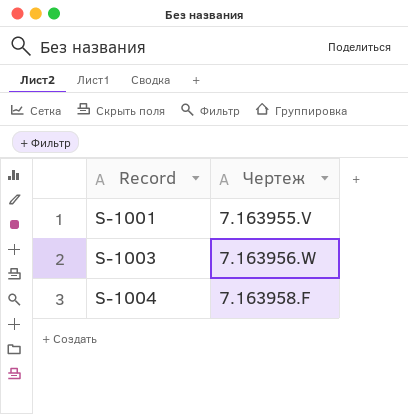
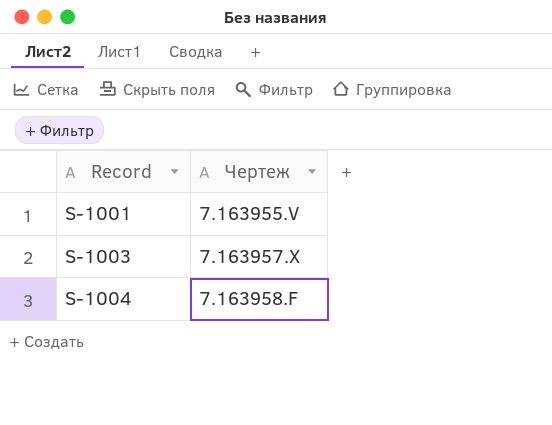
S-1003 | Чертеж: 7.163956.W -> 7.163957.X

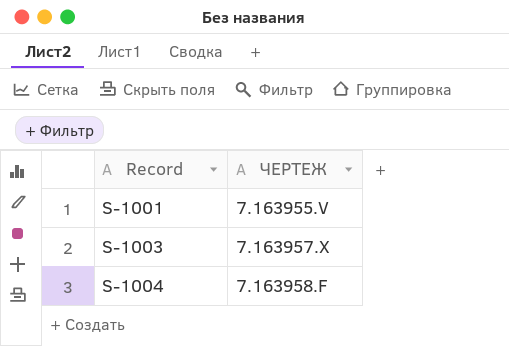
column name: Чертеж -> ЧЕРТЕЖ

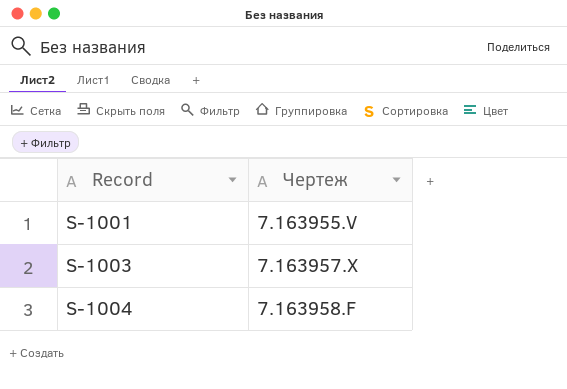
column name: ЧЕРТЕЖ -> Чертеж

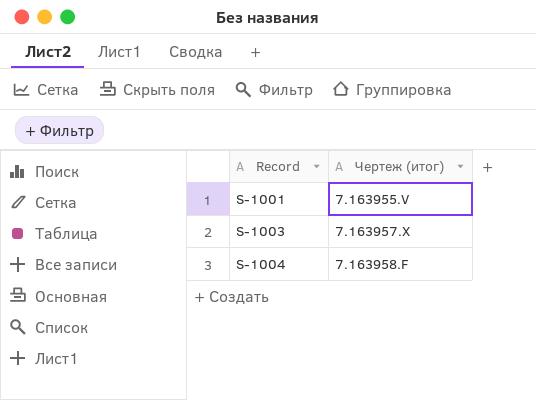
column name: Чертеж -> Чертеж (итог)

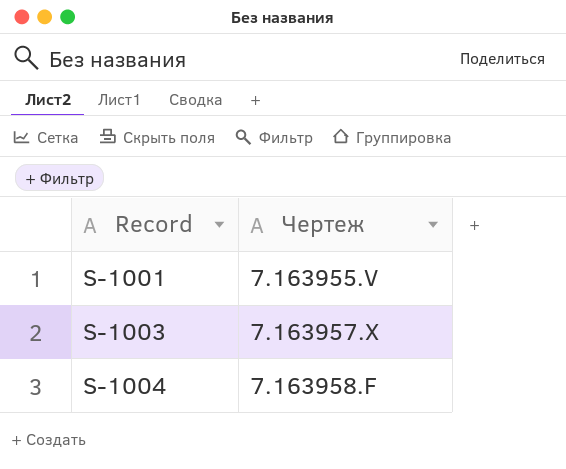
column name: Чертеж (итог) -> Чертеж

